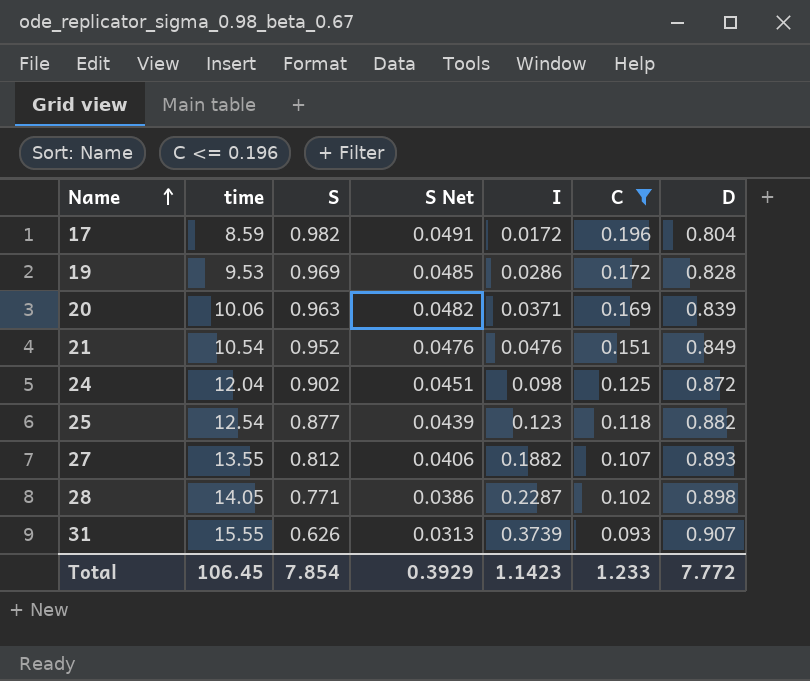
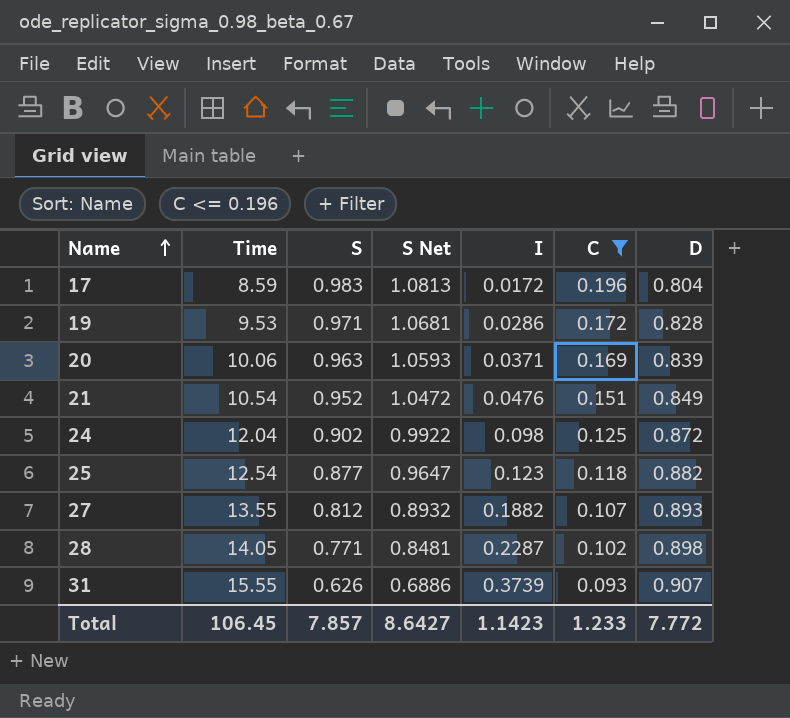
column name: time -> Time
column S Net | formula: [S] * 0.05 -> [S] * 1.1
17 | S: 0.982 -> 0.983
19 | S: 0.969 -> 0.971
Total | S: 7.854 -> 7.857
Total | S Net: 0.3929 -> 8.6427

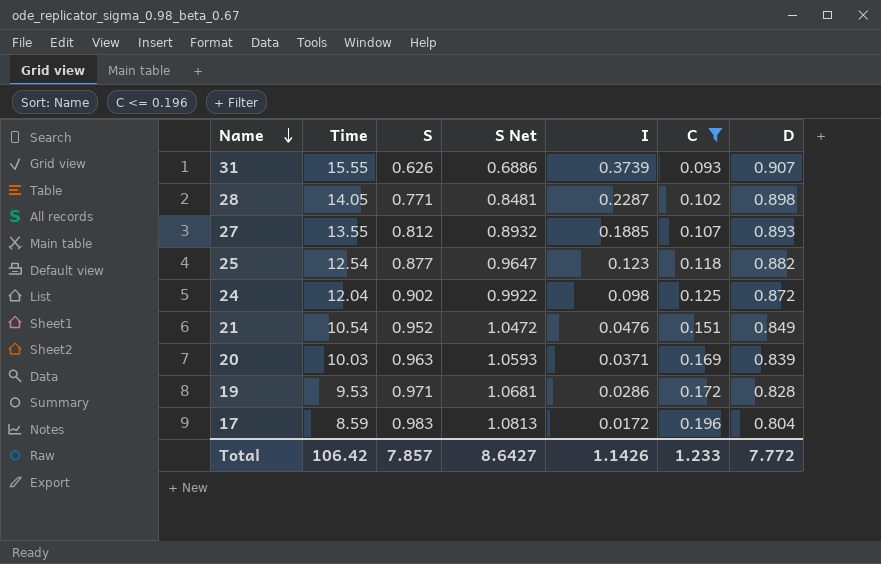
row order: Name ascending -> Name descending
27 | I: 0.1882 -> 0.1885
20 | Time: 10.06 -> 10.03
Total | Time: 106.45 -> 106.42
Total | I: 1.1423 -> 1.1426

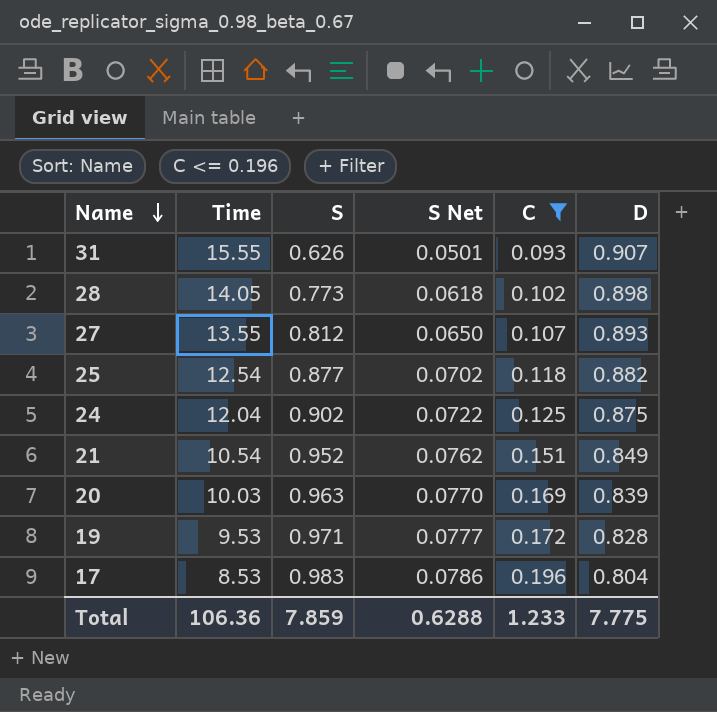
column I | position: 5 -> none
column S Net | formula: [S] * 1.1 -> [S] * 0.08
28 | S: 0.771 -> 0.773
24 | D: 0.872 -> 0.875
17 | Time: 8.59 -> 8.53
Total | Time: 106.42 -> 106.36
Total | S: 7.857 -> 7.859
Total | S Net: 8.6427 -> 0.6288
Total | D: 7.772 -> 7.775

